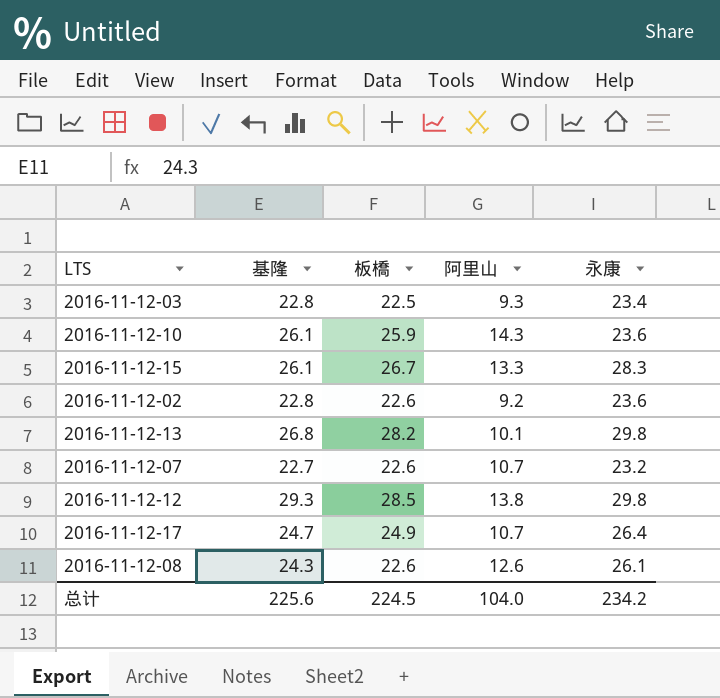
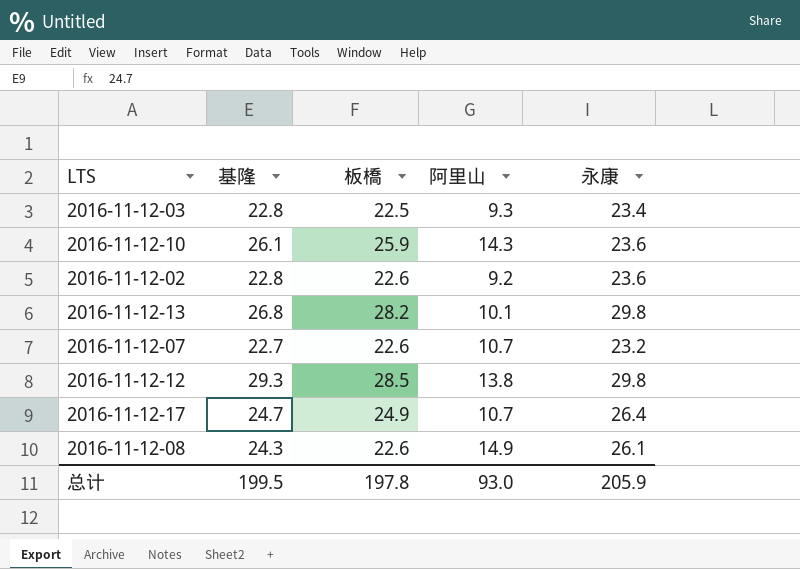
row 2016-11-12-15: 26.1 | 26.7 | 13.3 | 28.3 -> none
2016-11-12-08 | 阿里山: 12.6 -> 14.9
总计 | 基隆: 225.6 -> 199.5
总计 | 板橋: 224.5 -> 197.8
总计 | 阿里山: 104.0 -> 93.0
总计 | 永康: 234.2 -> 205.9

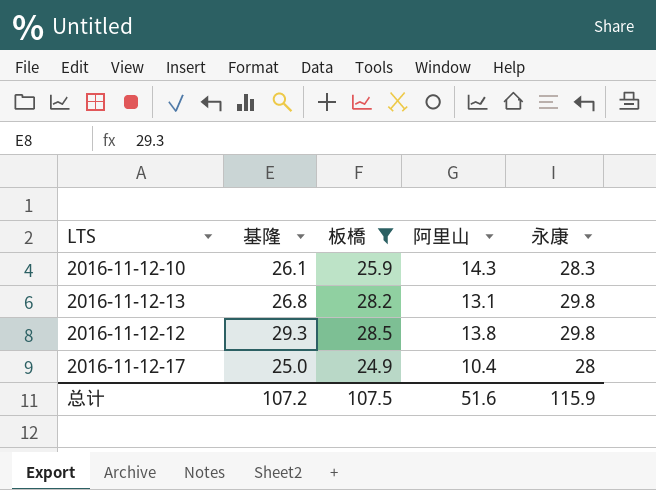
filter: none -> 板橋 >= 24.9
2016-11-12-10 | 永康: 23.6 -> 28.3
2016-11-12-13 | 阿里山: 10.1 -> 13.1
2016-11-12-17 | 基隆: 24.7 -> 25.0
2016-11-12-17 | 阿里山: 10.7 -> 10.4
2016-11-12-17 | 永康: 26.4 -> 28
总计 | 基隆: 199.5 -> 107.2
总计 | 板橋: 197.8 -> 107.5
总计 | 阿里山: 93.0 -> 51.6
总计 | 永康: 205.9 -> 115.9

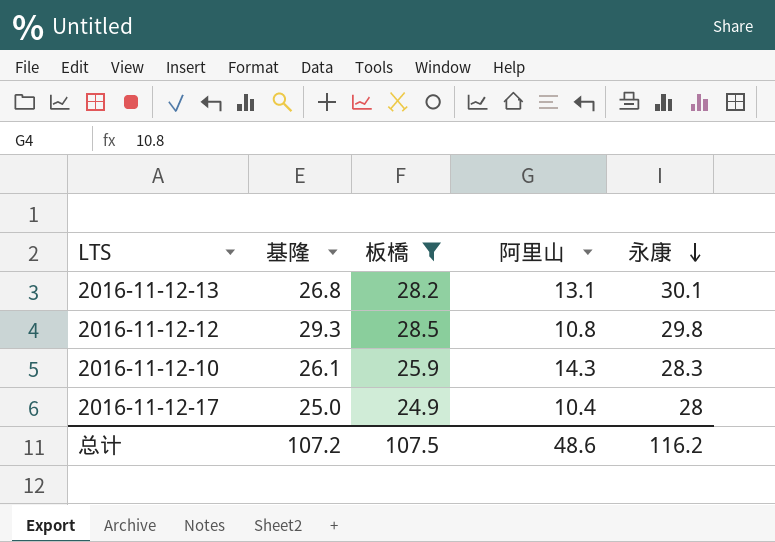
row order: none -> 永康 descending
2016-11-12-13 | 永康: 29.8 -> 30.1
2016-11-12-12 | 阿里山: 13.8 -> 10.8
总计 | 阿里山: 51.6 -> 48.6
总计 | 永康: 115.9 -> 116.2

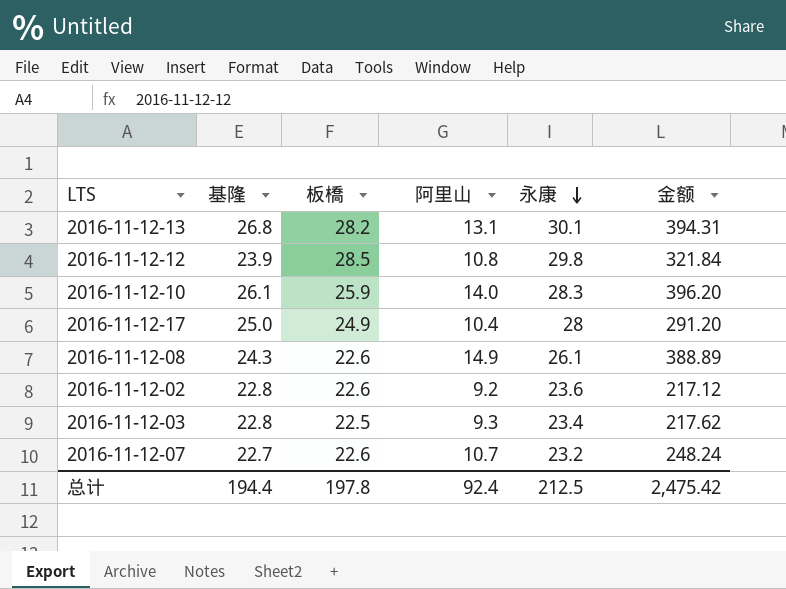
filter: 板橋 >= 24.9 -> none
column 金额 | formula: none -> [阿里山] * [永康]
2016-11-12-12 | 基隆: 29.3 -> 23.9
2016-11-12-10 | 阿里山: 14.3 -> 14.0
总计 | 基隆: 107.2 -> 194.4
总计 | 板橋: 107.5 -> 197.8
总计 | 阿里山: 48.6 -> 92.4
总计 | 永康: 116.2 -> 212.5

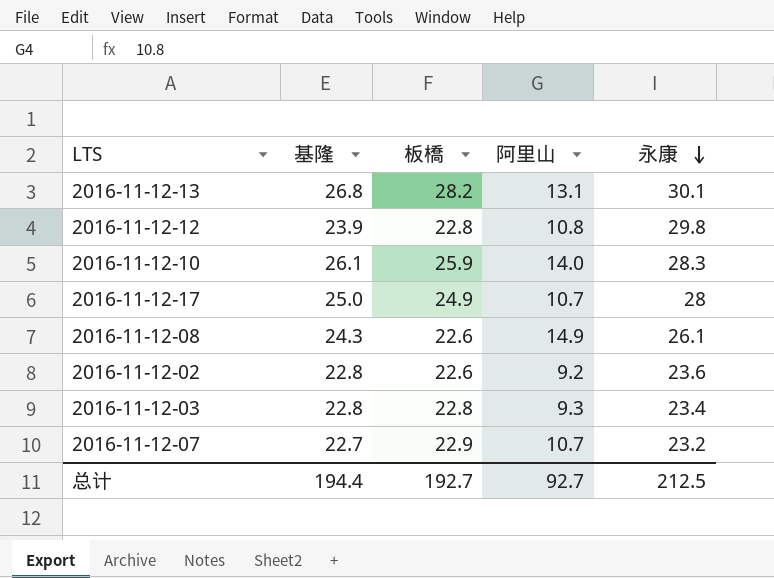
column 金额 | formula: [阿里山] * [永康] -> none
2016-11-12-12 | 板橋: 28.5 -> 22.8
2016-11-12-17 | 阿里山: 10.4 -> 10.7
2016-11-12-03 | 板橋: 22.5 -> 22.8
2016-11-12-07 | 板橋: 22.6 -> 22.9
总计 | 板橋: 197.8 -> 192.7
总计 | 阿里山: 92.4 -> 92.7

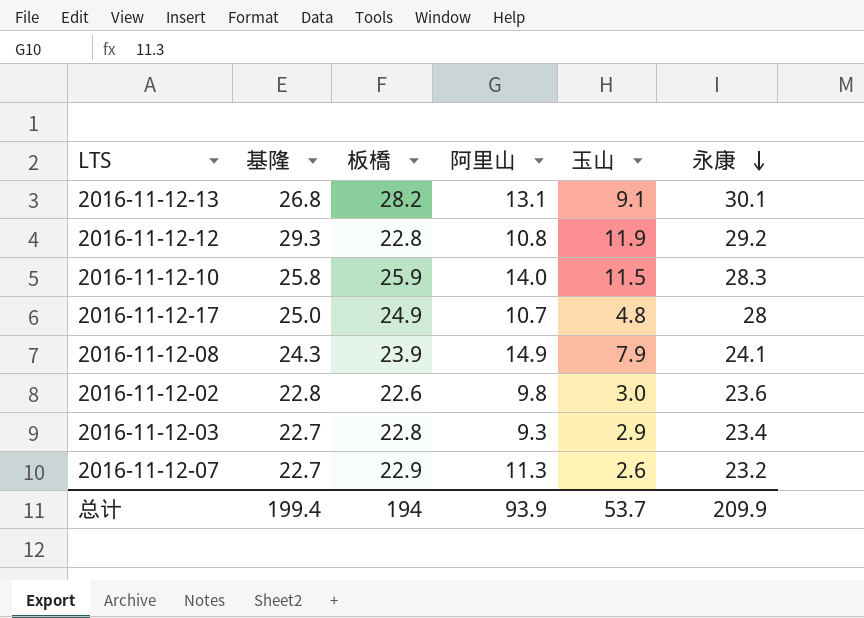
column 玉山 | position: none -> 5
2016-11-12-12 | 基隆: 23.9 -> 29.3
2016-11-12-12 | 永康: 29.8 -> 29.2
2016-11-12-10 | 基隆: 26.1 -> 25.8
2016-11-12-08 | 板橋: 22.6 -> 23.9
2016-11-12-08 | 永康: 26.1 -> 24.1
2016-11-12-02 | 阿里山: 9.2 -> 9.8
2016-11-12-03 | 基隆: 22.8 -> 22.7
2016-11-12-07 | 阿里山: 10.7 -> 11.3
总计 | 基隆: 194.4 -> 199.4
总计 | 板橋: 192.7 -> 194
总计 | 阿里山: 92.7 -> 93.9
总计 | 永康: 212.5 -> 209.9

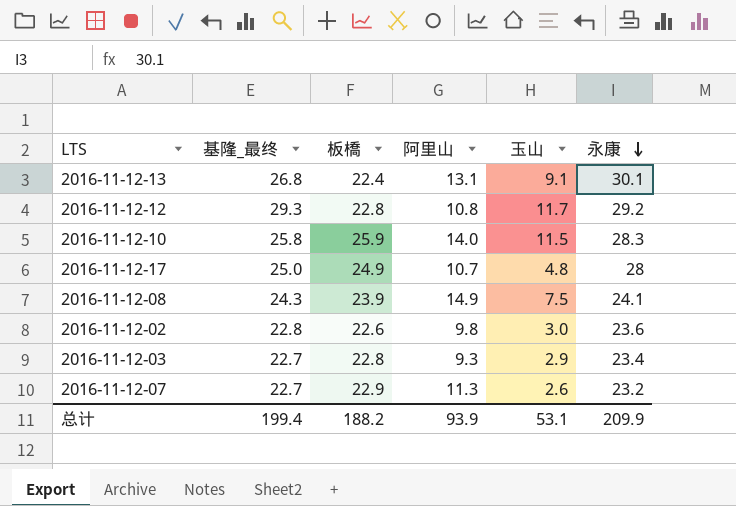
column name: 基隆 -> 基隆_最终
2016-11-12-13 | 板橋: 28.2 -> 22.4
2016-11-12-12 | 玉山: 11.9 -> 11.7
2016-11-12-08 | 玉山: 7.9 -> 7.5
总计 | 板橋: 194 -> 188.2
总计 | 玉山: 53.7 -> 53.1

